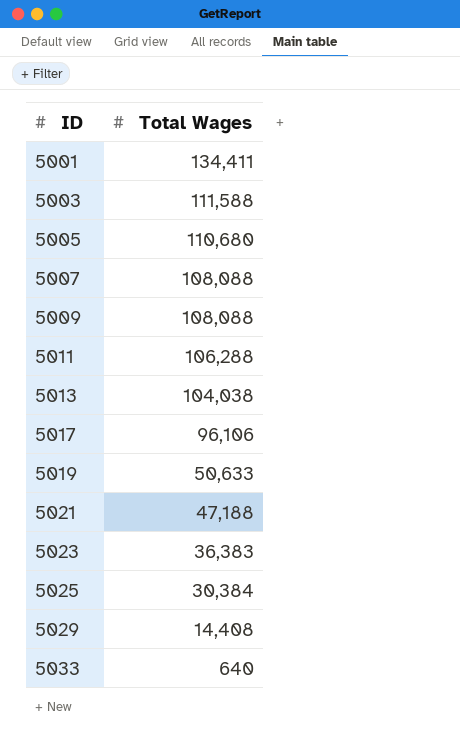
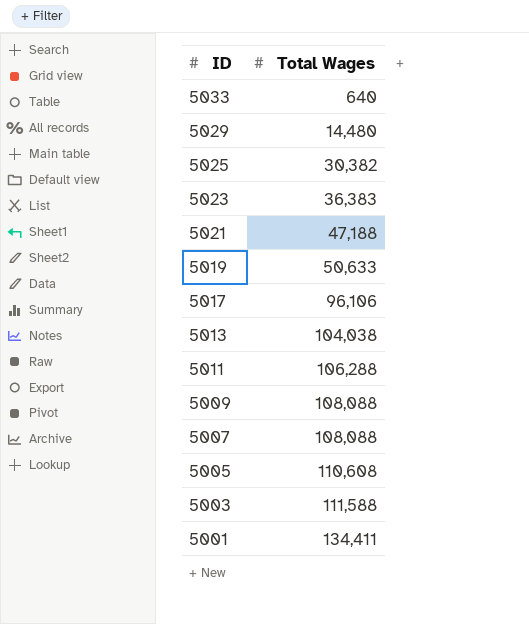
row order: ID ascending -> ID descending
5029 | Total Wages: 14,408 -> 14,480
5025 | Total Wages: 30,384 -> 30,382
5005 | Total Wages: 110,680 -> 110,608

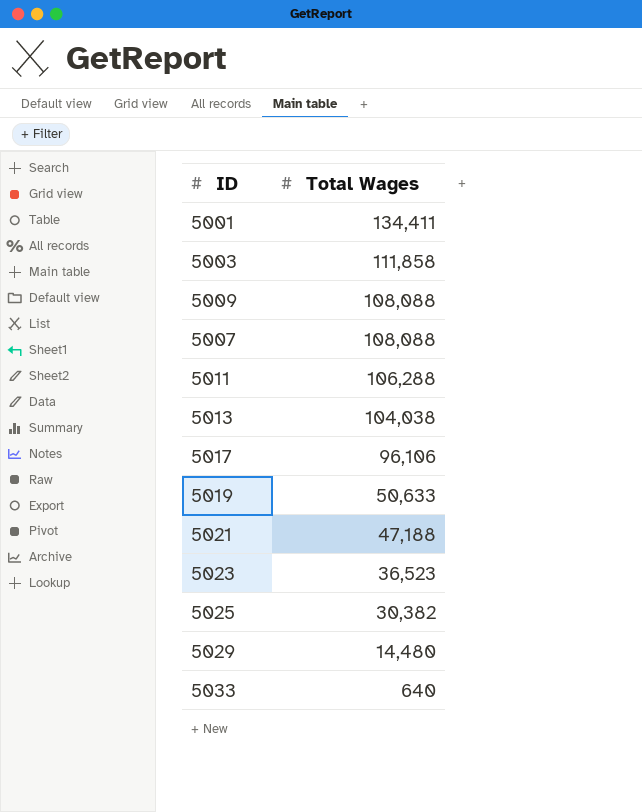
row order: ID descending -> Total Wages descending
row 5005: 110,608 -> none
5003 | Total Wages: 111,588 -> 111,858
5023 | Total Wages: 36,383 -> 36,523

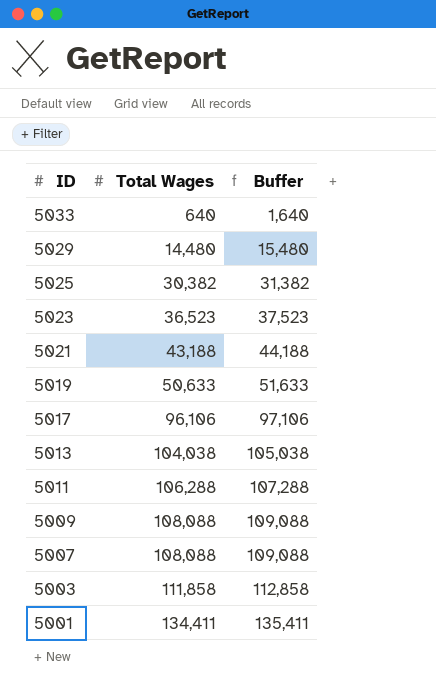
row order: Total Wages descending -> ID descending
column Buffer | formula: none -> [Total Wages] + 1000
5021 | Total Wages: 47,188 -> 43,188

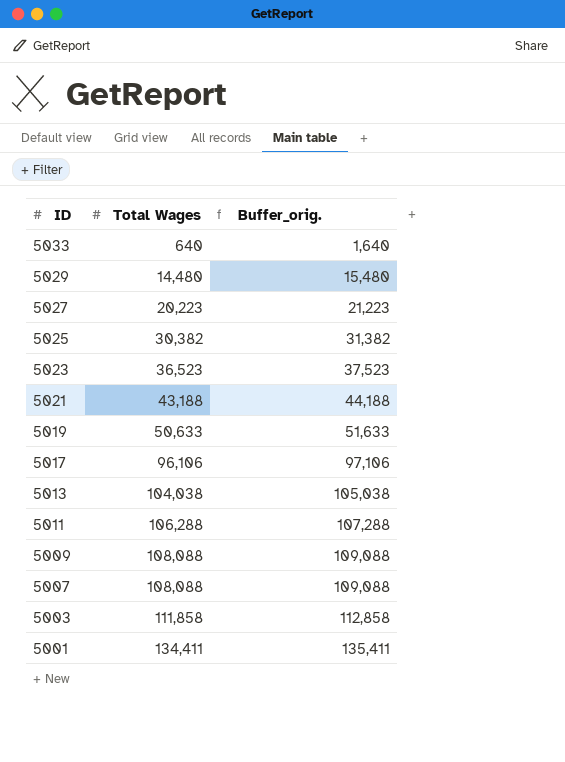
column name: Buffer -> Buffer_orig.
row 5027: none -> 20,223 | 21,223

